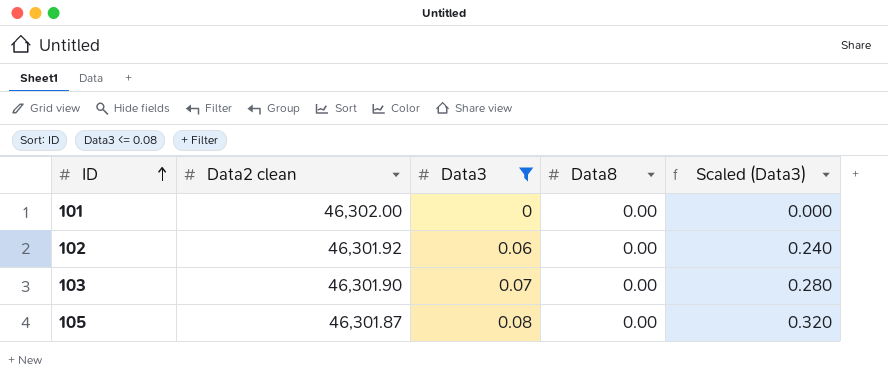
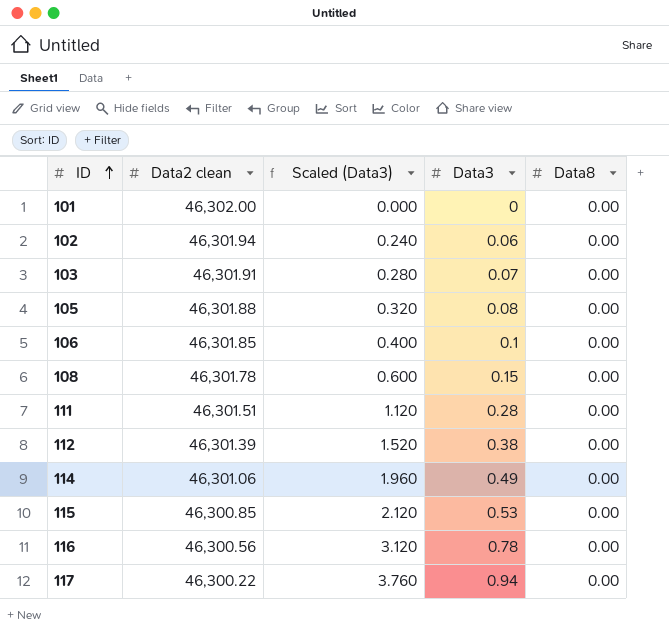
filter: Data3 <= 0.08 -> none
column Scaled (Data3) | position: 5 -> 3
102 | Data2 clean: 46,301.92 -> 46,301.94
103 | Data2 clean: 46,301.90 -> 46,301.91
105 | Data2 clean: 46,301.87 -> 46,301.88

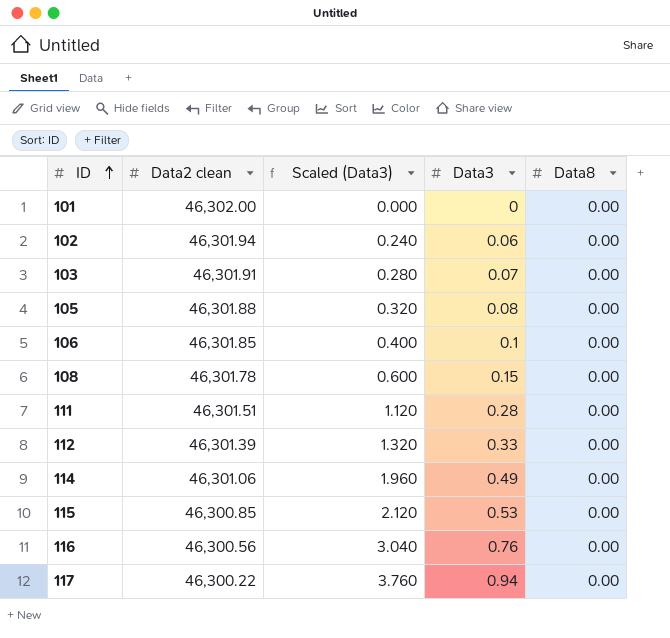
112 | Scaled (Data3): 1.520 -> 1.320
112 | Data3: 0.38 -> 0.33
116 | Scaled (Data3): 3.120 -> 3.040
116 | Data3: 0.78 -> 0.76

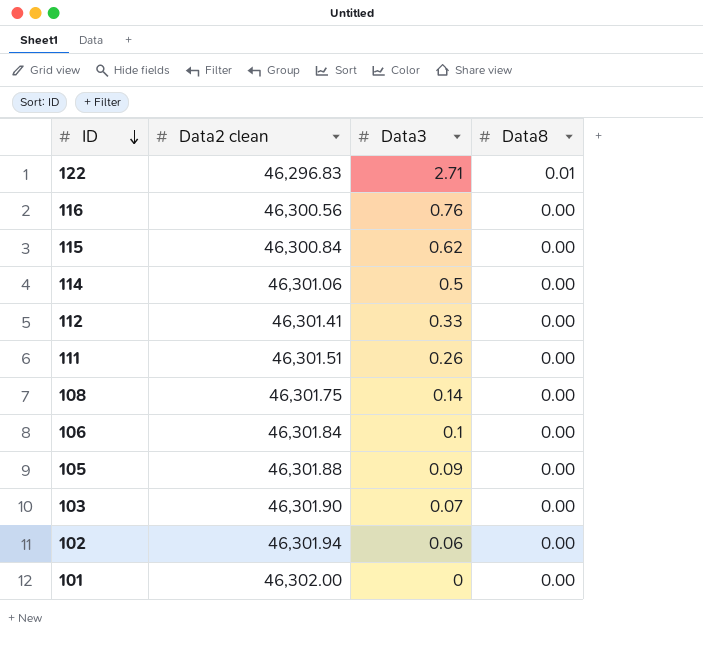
row order: ID ascending -> ID descending
column Scaled (Data3) | formula: [Data3] * 4 -> none
row 117: 46,300.22 | 3.760 | 0.94 | 0.00 -> none
row 122: none -> 46,296.83 | 2.71 | 0.01
115 | Data2 clean: 46,300.85 -> 46,300.84
115 | Data3: 0.53 -> 0.62
114 | Data3: 0.49 -> 0.5
112 | Data2 clean: 46,301.39 -> 46,301.41
111 | Data3: 0.28 -> 0.26
108 | Data2 clean: 46,301.78 -> 46,301.75
108 | Data3: 0.15 -> 0.14
106 | Data2 clean: 46,301.85 -> 46,301.84
105 | Data3: 0.08 -> 0.09
103 | Data2 clean: 46,301.91 -> 46,301.90

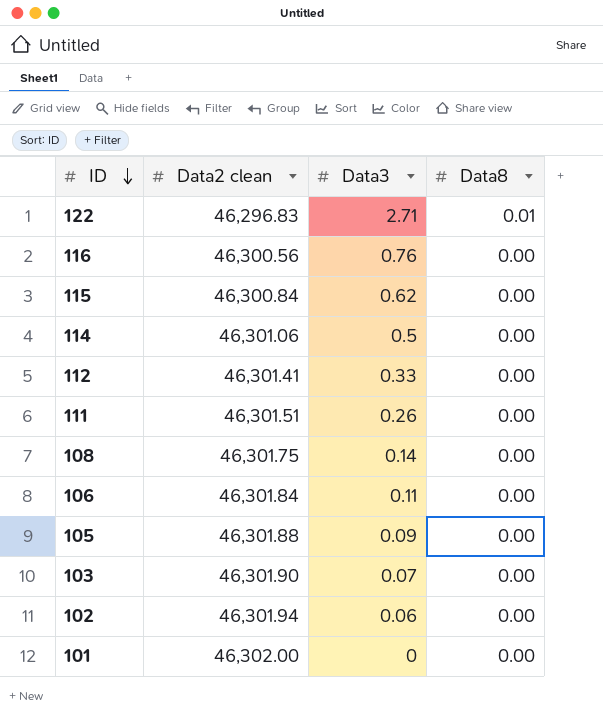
106 | Data3: 0.1 -> 0.11

